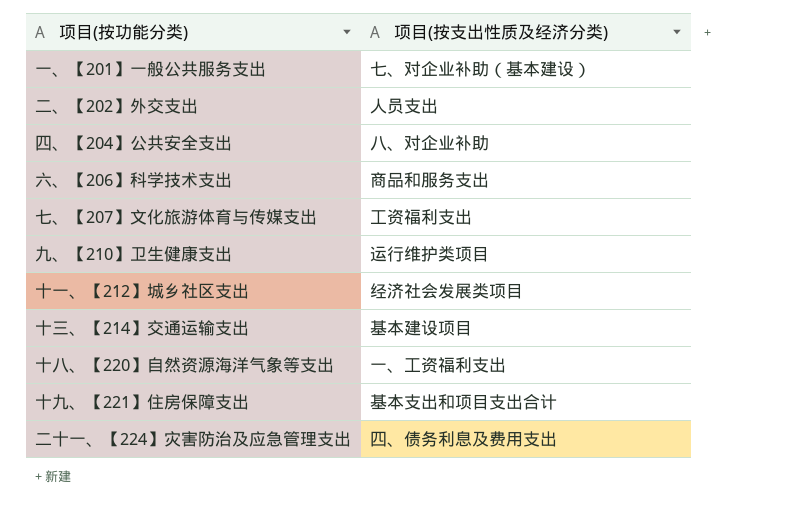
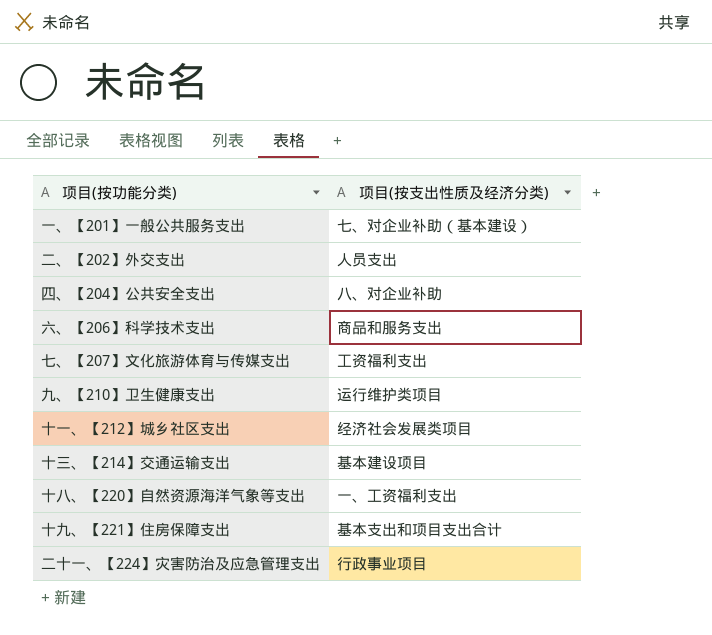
二十一、【224】灾害防治及应急管理支出 | 项目(按支出性质及经济分类): 四、债务利息及费用支出 -> 行政事业项目

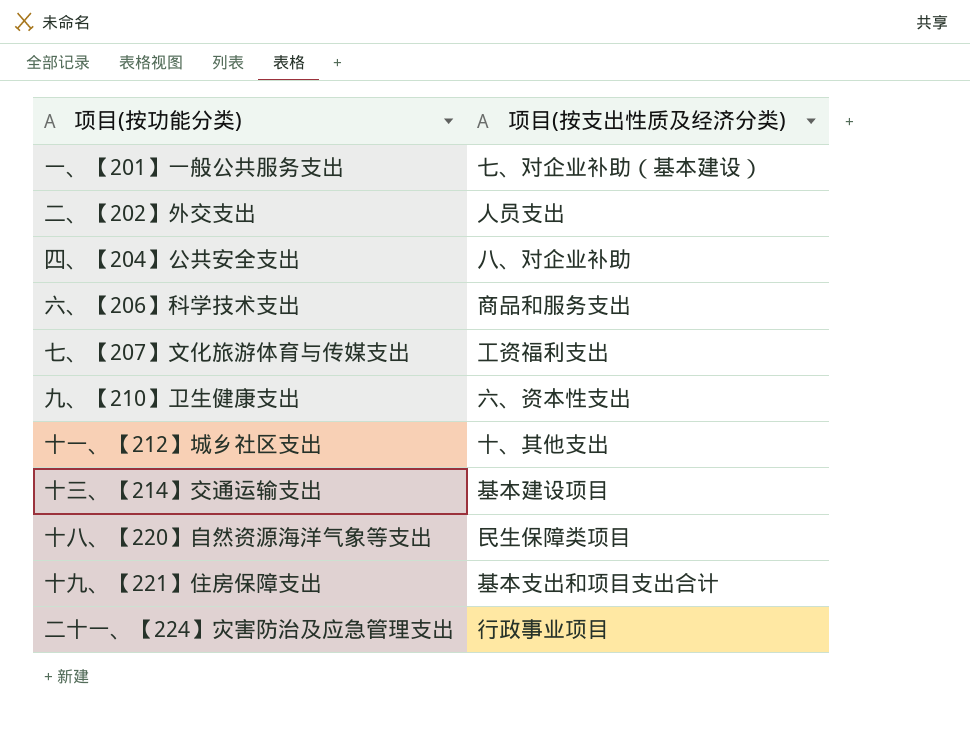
九、【210】卫生健康支出 | 项目(按支出性质及经济分类): 运行维护类项目 -> 六、资本性支出
十一、【212】城乡社区支出 | 项目(按支出性质及经济分类): 经济社会发展类项目 -> 十、其他支出
十八、【220】自然资源海洋气象等支出 | 项目(按支出性质及经济分类): 一、工资福利支出 -> 民生保障类项目

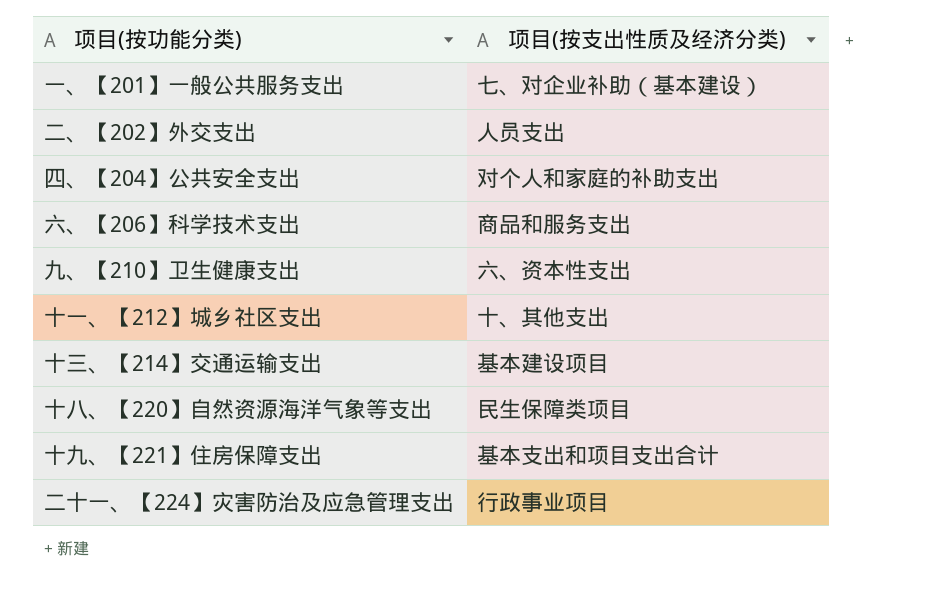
row 七、【207】文化旅游体育与传媒支出: 工资福利支出 -> none
四、【204】公共安全支出 | 项目(按支出性质及经济分类): 八、对企业补助 -> 对个人和家庭的补助支出

